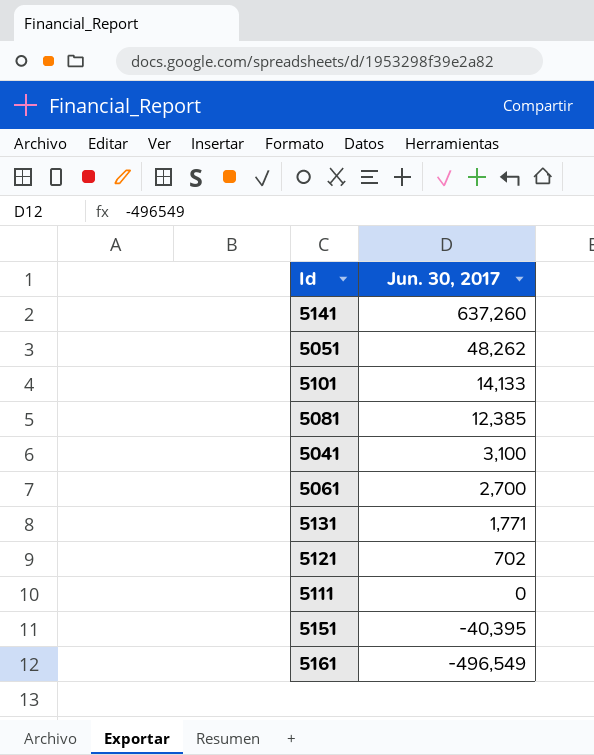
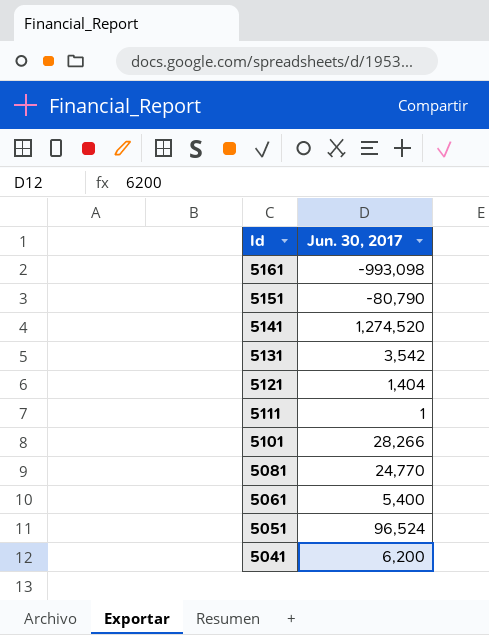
row order: Jun. 30, 2017 descending -> Id descending
5161 | Jun. 30, 2017: -496,549 -> -993,098
5151 | Jun. 30, 2017: -40,395 -> -80,790
5141 | Jun. 30, 2017: 637,260 -> 1,274,520
5131 | Jun. 30, 2017: 1,771 -> 3,542
5121 | Jun. 30, 2017: 702 -> 1,404
5111 | Jun. 30, 2017: 0 -> 1
5101 | Jun. 30, 2017: 14,133 -> 28,266
5081 | Jun. 30, 2017: 12,385 -> 24,770
5061 | Jun. 30, 2017: 2,700 -> 5,400
5051 | Jun. 30, 2017: 48,262 -> 96,524
5041 | Jun. 30, 2017: 3,100 -> 6,200

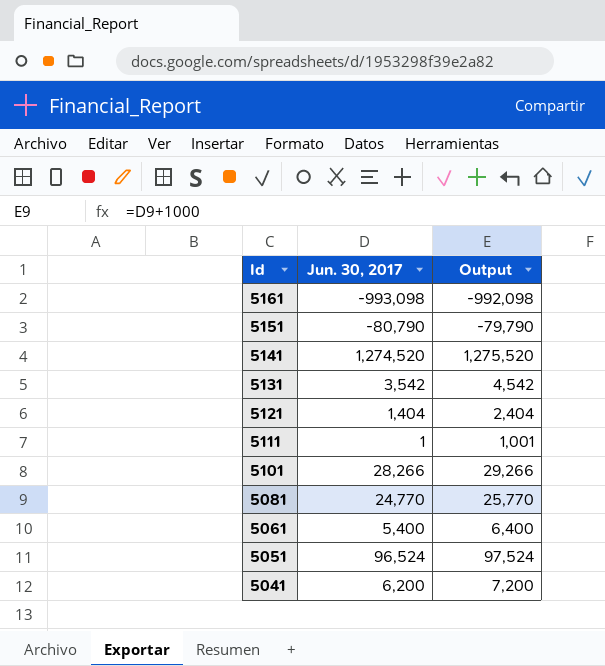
column Output | formula: none -> [Jun. 30, 2017] + 1000

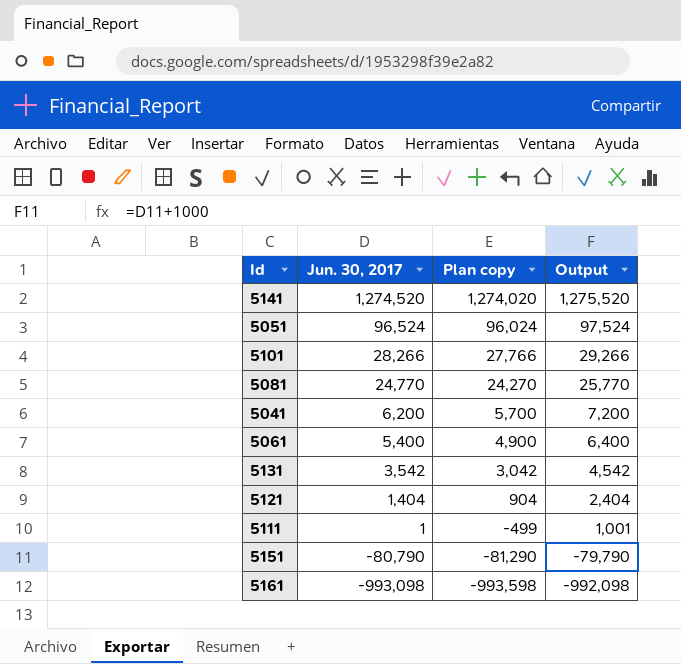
row order: Id descending -> Jun. 30, 2017 descending
column Plan copy | formula: none -> [Jun. 30, 2017] - 500

